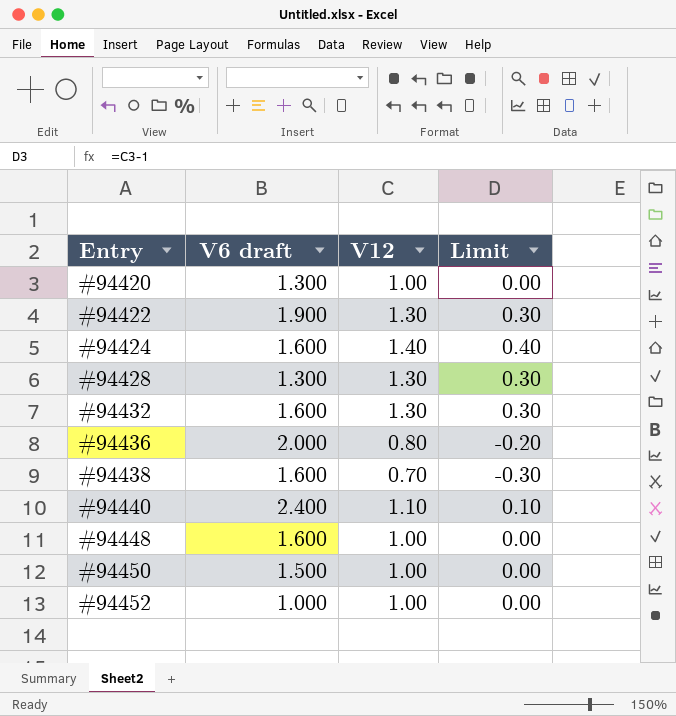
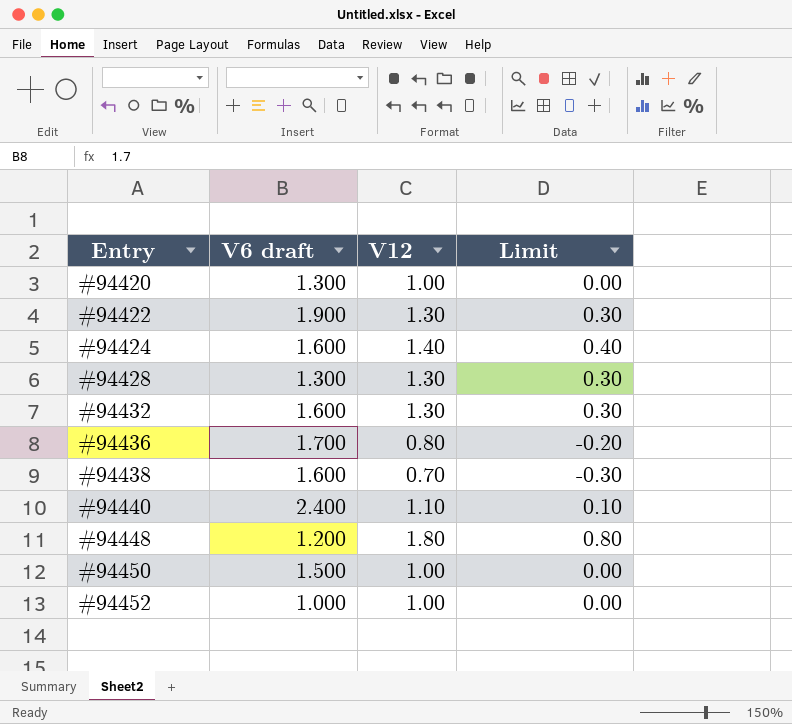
#94436 | V6 draft: 2.000 -> 1.700
#94448 | V6 draft: 1.600 -> 1.200
#94448 | V12: 1.00 -> 1.80
#94448 | Limit: 0.00 -> 0.80

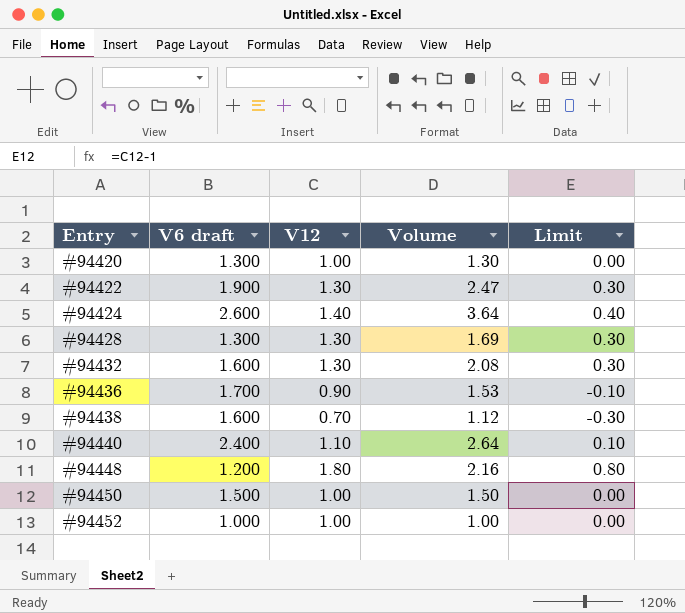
column Volume | formula: none -> [V6 draft] * [V12]
#94424 | V6 draft: 1.600 -> 2.600
#94436 | V12: 0.80 -> 0.90
#94436 | Limit: -0.20 -> -0.10

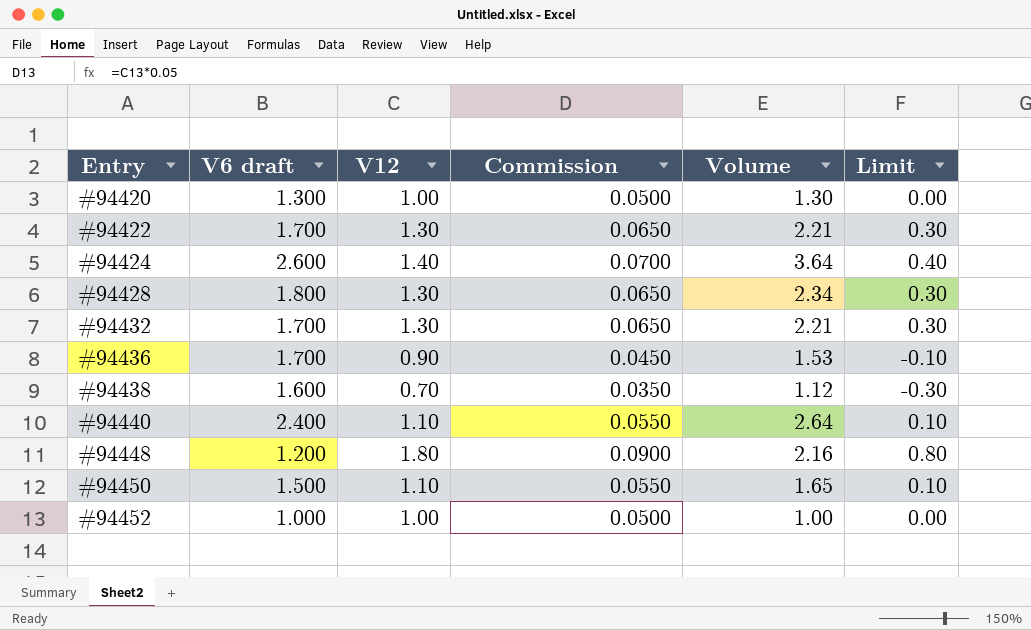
column Commission | formula: none -> [V12] * 0.05
#94422 | V6 draft: 1.900 -> 1.700
#94422 | Volume: 2.47 -> 2.21
#94428 | V6 draft: 1.300 -> 1.800
#94428 | Volume: 1.69 -> 2.34
#94432 | V6 draft: 1.600 -> 1.700
#94432 | Volume: 2.08 -> 2.21
#94450 | V12: 1.00 -> 1.10
#94450 | Volume: 1.50 -> 1.65
#94450 | Limit: 0.00 -> 0.10

